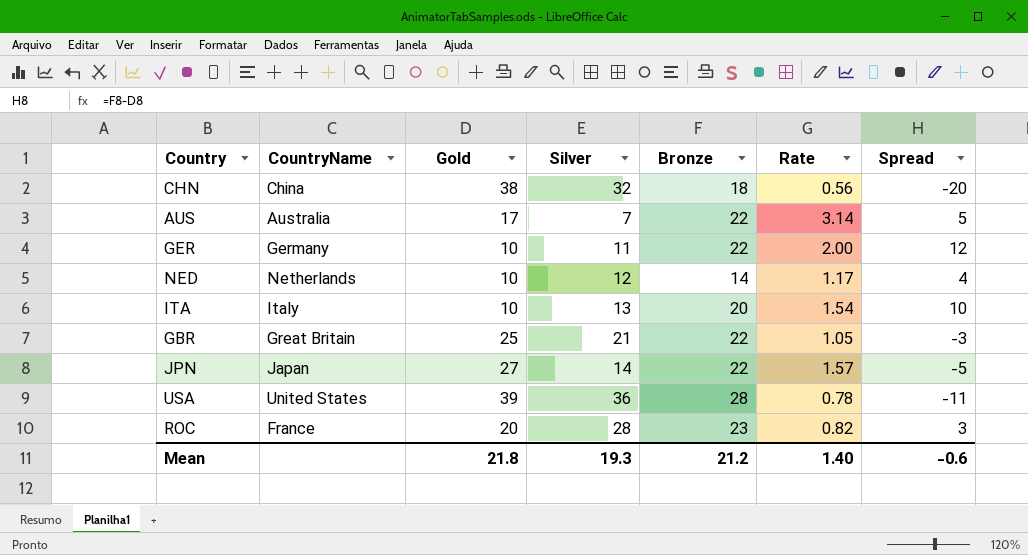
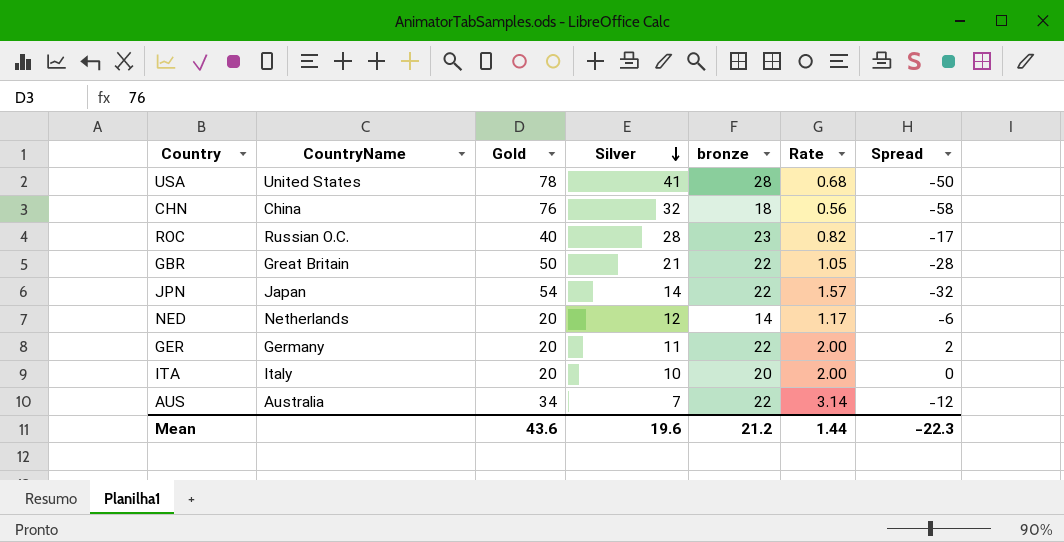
row order: none -> Silver descending
column name: Bronze -> bronze
USA | Gold: 39 -> 78
USA | Silver: 36 -> 41
USA | Rate: 0.78 -> 0.68
USA | Spread: -11 -> -50
CHN | Gold: 38 -> 76
CHN | Spread: -20 -> -58
ROC | CountryName: France -> Russian O.C.
ROC | Gold: 20 -> 40
ROC | Spread: 3 -> -17
GBR | Gold: 25 -> 50
GBR | Spread: -3 -> -28
JPN | Gold: 27 -> 54
JPN | Spread: -5 -> -32
NED | Gold: 10 -> 20
NED | Spread: 4 -> -6
GER | Gold: 10 -> 20
GER | Spread: 12 -> 2
ITA | Gold: 10 -> 20
ITA | Silver: 13 -> 10
ITA | Rate: 1.54 -> 2.00
ITA | Spread: 10 -> 0
AUS | Gold: 17 -> 34
AUS | Spread: 5 -> -12
Mean | Gold: 21.8 -> 43.6
Mean | Silver: 19.3 -> 19.6
Mean | Rate: 1.40 -> 1.44
Mean | Spread: -0.6 -> -22.3

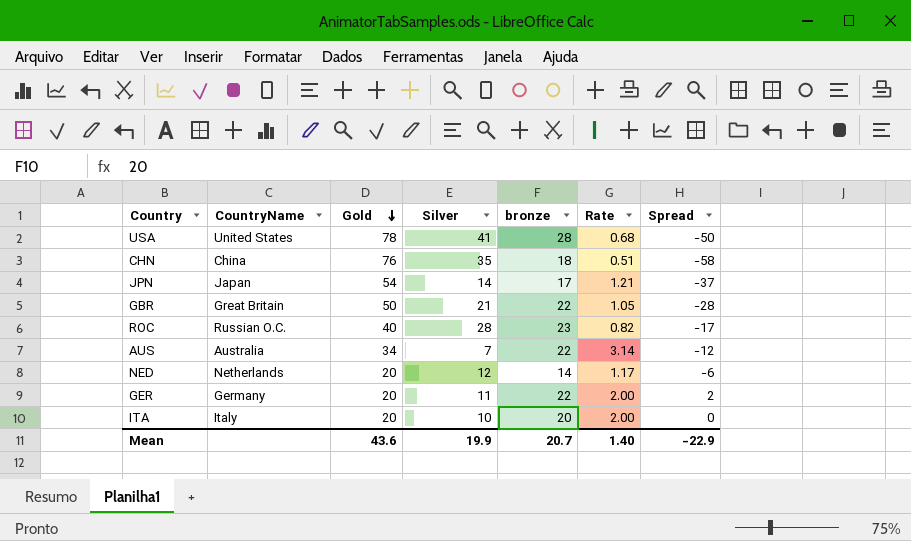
row order: Silver descending -> Gold descending
CHN | Silver: 32 -> 35
CHN | Rate: 0.56 -> 0.51
JPN | bronze: 22 -> 17
JPN | Rate: 1.57 -> 1.21
JPN | Spread: -32 -> -37
Mean | Silver: 19.6 -> 19.9
Mean | bronze: 21.2 -> 20.7
Mean | Rate: 1.44 -> 1.40
Mean | Spread: -22.3 -> -22.9

